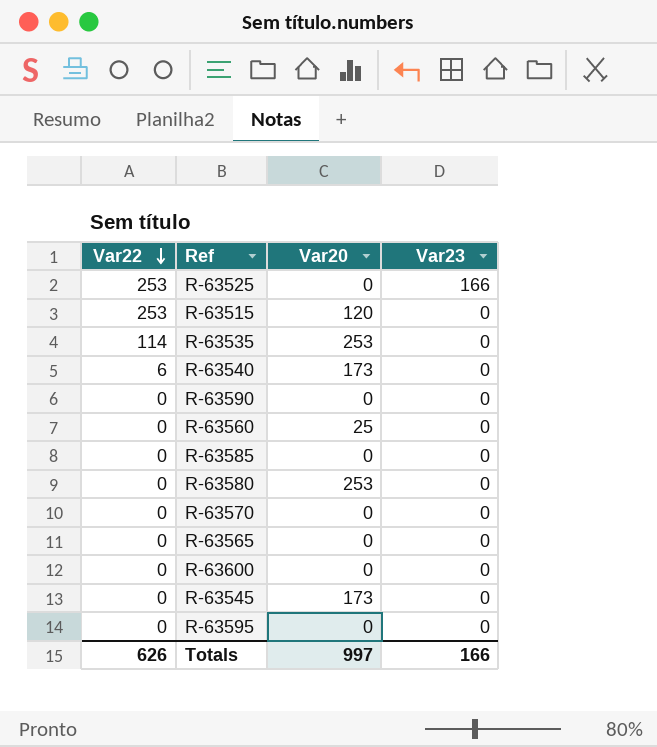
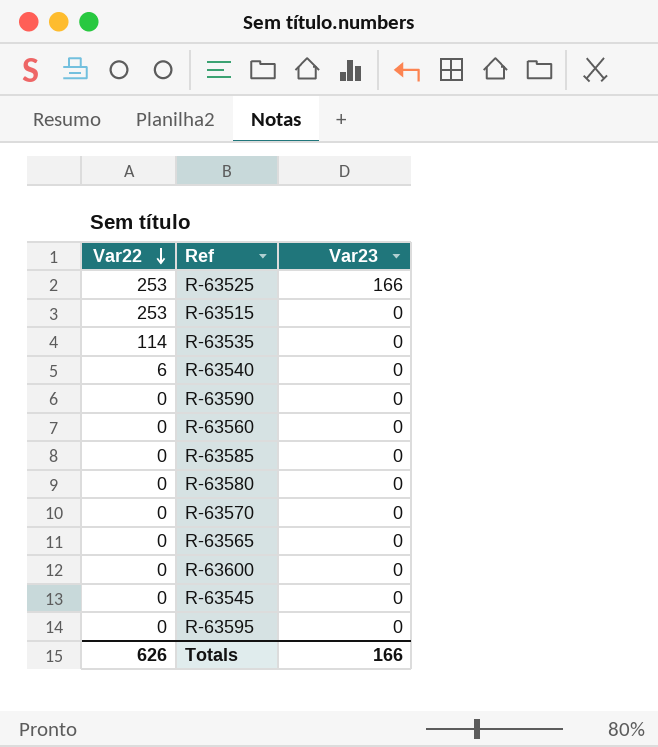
column Var20 | position: 3 -> none

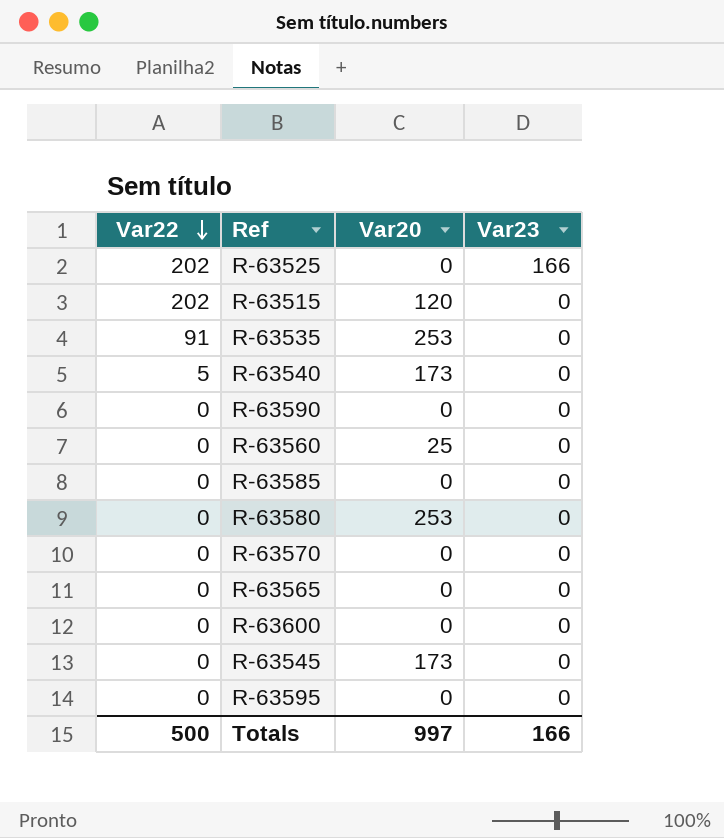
column Var20 | position: none -> 3
R-63525 | Var22: 253 -> 202
R-63515 | Var22: 253 -> 202
R-63535 | Var22: 114 -> 91
R-63540 | Var22: 6 -> 5
Totals | Var22: 626 -> 500

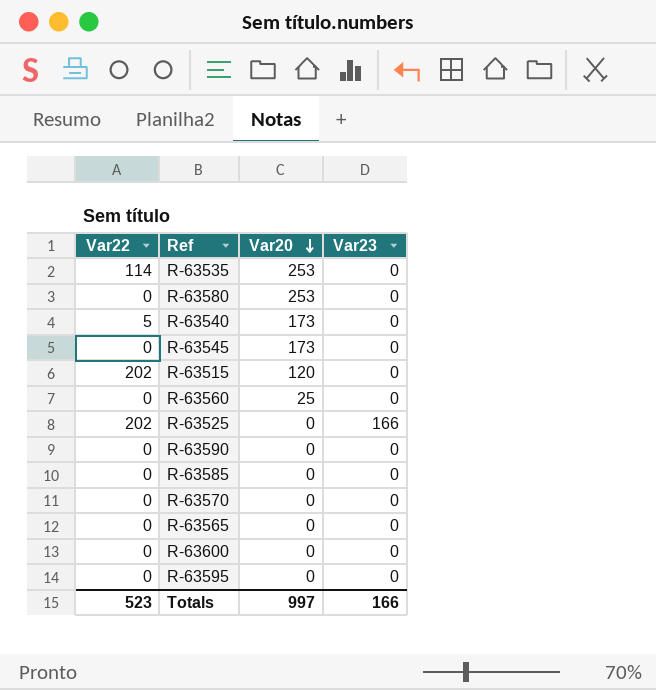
row order: Var22 descending -> Var20 descending
R-63535 | Var22: 91 -> 114
Totals | Var22: 500 -> 523

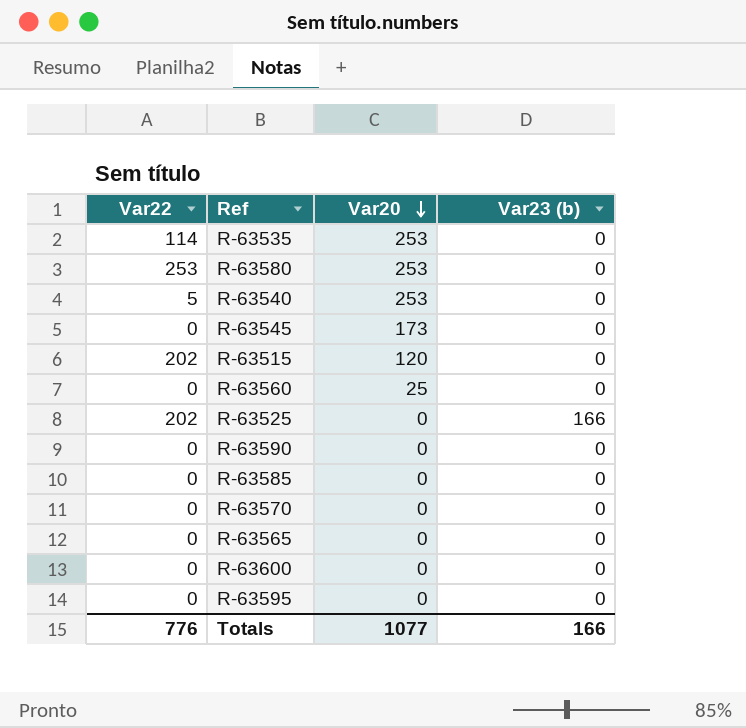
column name: Var23 -> Var23 (b)
R-63580 | Var22: 0 -> 253
R-63540 | Var20: 173 -> 253
Totals | Var22: 523 -> 776
Totals | Var20: 997 -> 1077

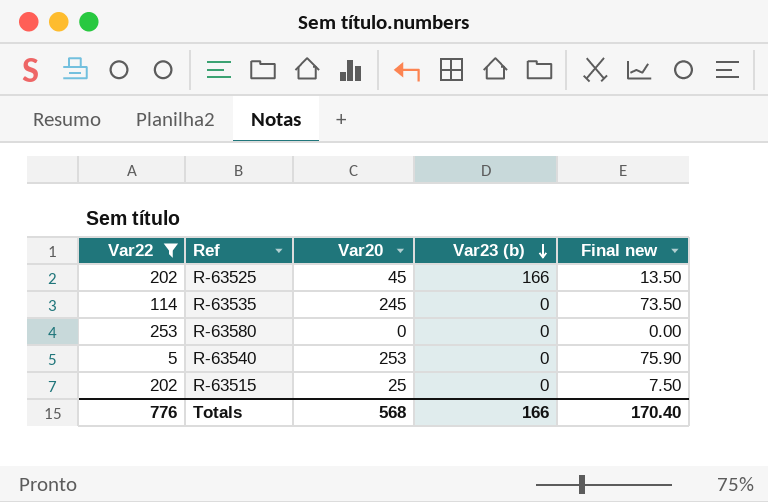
filter: none -> Var22 != 0
row order: Var20 descending -> Var23 (b) descending
column Final new | formula: none -> [Var20] * 0.3
R-63525 | Var20: 0 -> 45
R-63535 | Var20: 253 -> 245
R-63580 | Var20: 253 -> 0
R-63515 | Var20: 120 -> 25
Totals | Var20: 1077 -> 568

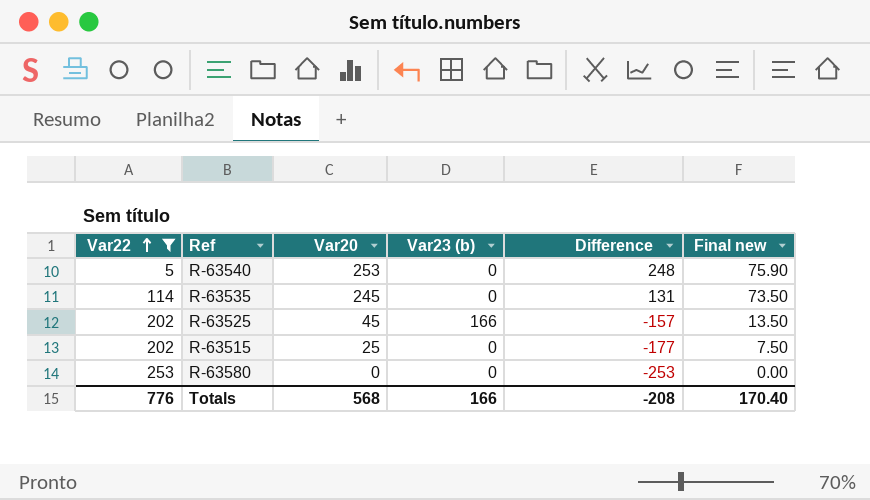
row order: Var23 (b) descending -> Var22 ascending
column Difference | formula: none -> [Var20] - [Var22]

